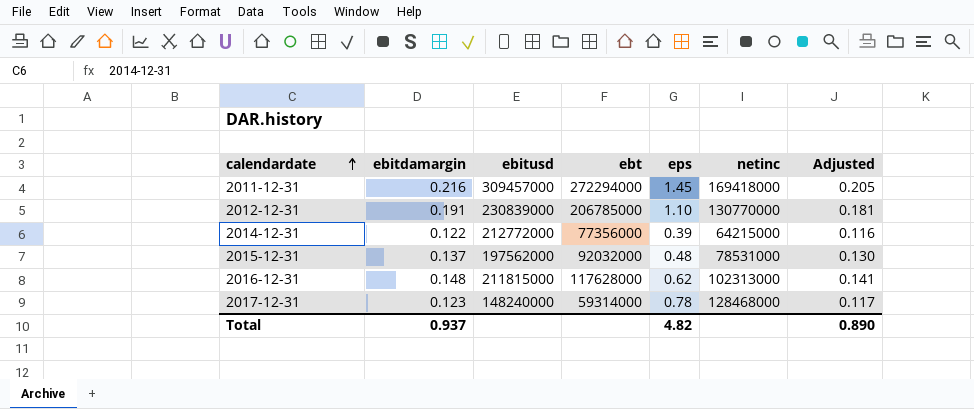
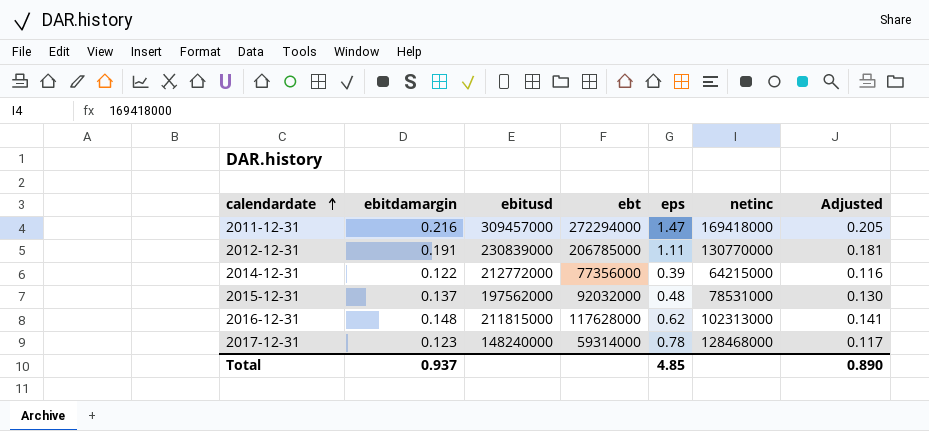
2011-12-31 | eps: 1.45 -> 1.47
2012-12-31 | eps: 1.10 -> 1.11
Total | eps: 4.82 -> 4.85

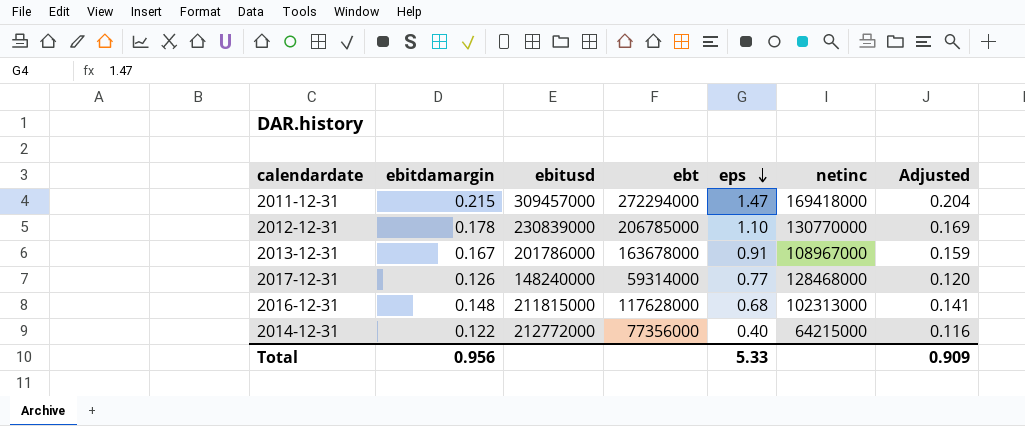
row order: calendardate ascending -> eps descending
row 2015-12-31: 0.137 | 197562000 | 92032000 | 0.48 | 78531000 | 0.130 -> none
2011-12-31 | ebitdamargin: 0.216 -> 0.215
2011-12-31 | Adjusted: 0.205 -> 0.204
2012-12-31 | ebitdamargin: 0.191 -> 0.178
2012-12-31 | eps: 1.11 -> 1.10
2012-12-31 | Adjusted: 0.181 -> 0.169
row 2013-12-31: none -> 0.167 | 201786000 | 163678000 | 0.91 | 108967000 | 0.159
2017-12-31 | ebitdamargin: 0.123 -> 0.126
2017-12-31 | eps: 0.78 -> 0.77
2017-12-31 | Adjusted: 0.117 -> 0.120
2016-12-31 | eps: 0.62 -> 0.68
2014-12-31 | eps: 0.39 -> 0.40
Total | ebitdamargin: 0.937 -> 0.956
Total | eps: 4.85 -> 5.33
Total | Adjusted: 0.890 -> 0.909

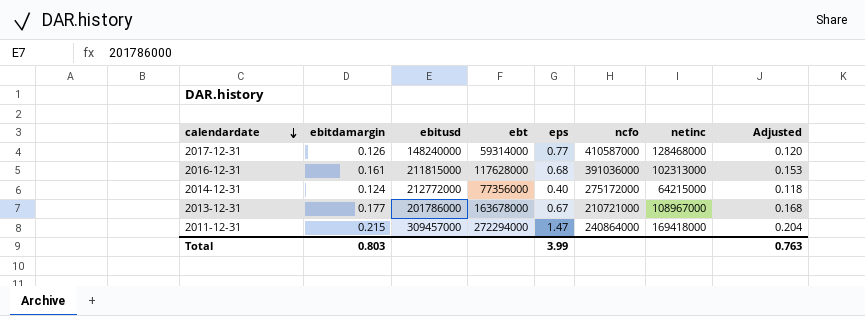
row order: eps descending -> calendardate descending
column ncfo | position: none -> 6
row 2012-12-31: 0.178 | 230839000 | 206785000 | 1.10 | 130770000 | 0.169 -> none
2016-12-31 | ebitdamargin: 0.148 -> 0.161
2016-12-31 | Adjusted: 0.141 -> 0.153
2014-12-31 | ebitdamargin: 0.122 -> 0.124
2014-12-31 | Adjusted: 0.116 -> 0.118
2013-12-31 | ebitdamargin: 0.167 -> 0.177
2013-12-31 | eps: 0.91 -> 0.67
2013-12-31 | Adjusted: 0.159 -> 0.168
Total | ebitdamargin: 0.956 -> 0.803
Total | eps: 5.33 -> 3.99
Total | Adjusted: 0.909 -> 0.763

